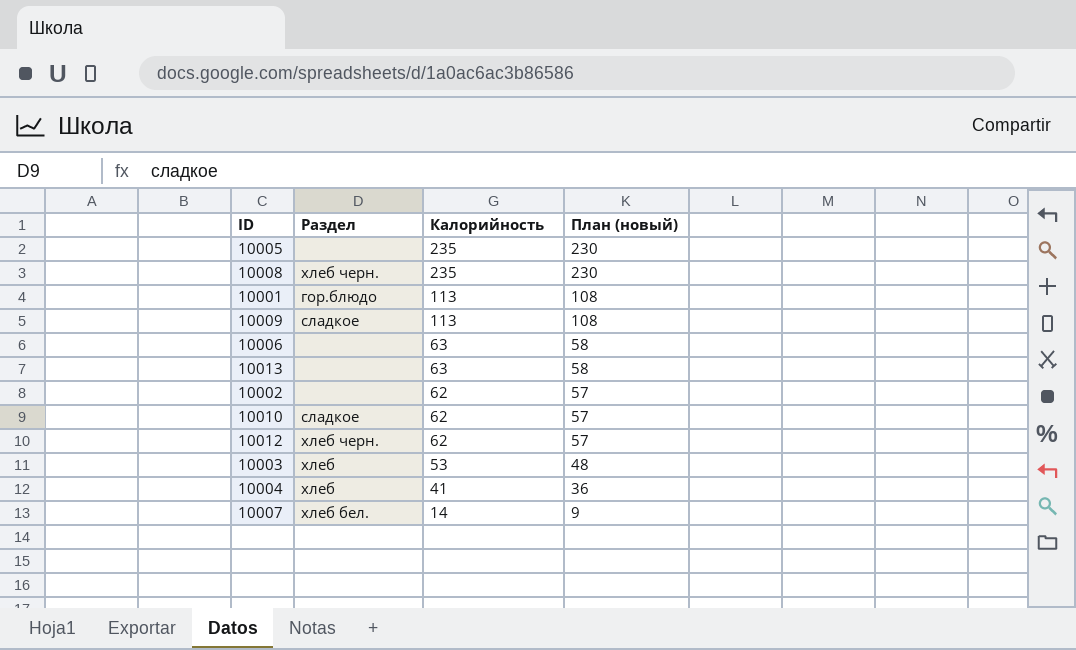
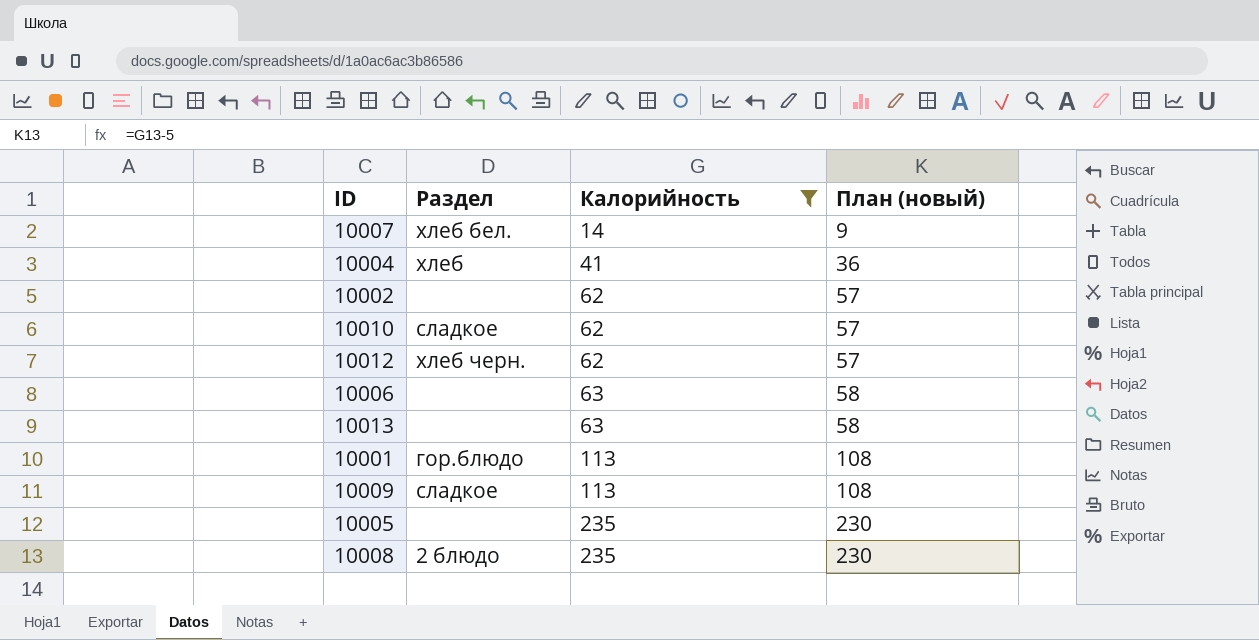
filter: none -> Калорийность != 53
row order: Калорийность descending -> Калорийность ascending
10008 | Раздел: хлеб черн. -> 2 блюдо

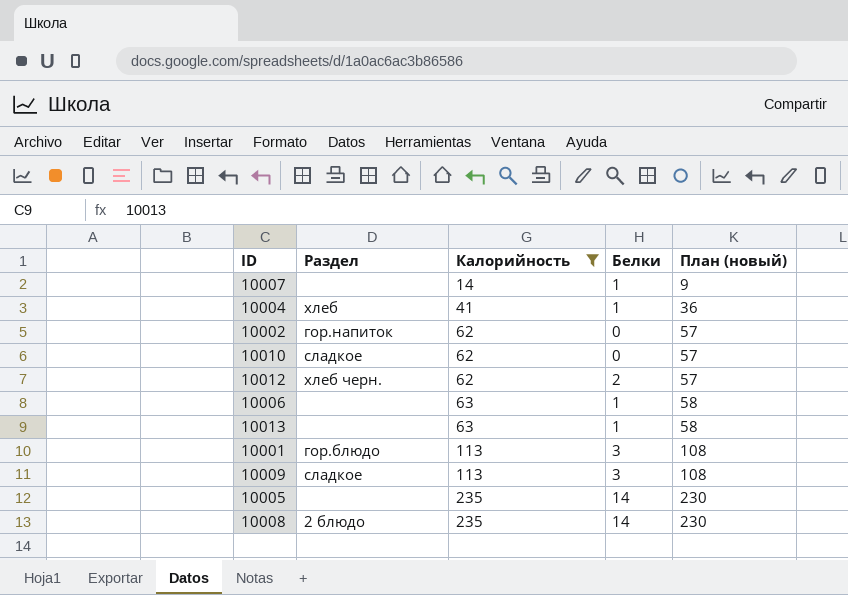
column Белки | position: none -> 4
10007 | Раздел: хлеб бел. -> none
10002 | Раздел: none -> гор.напиток

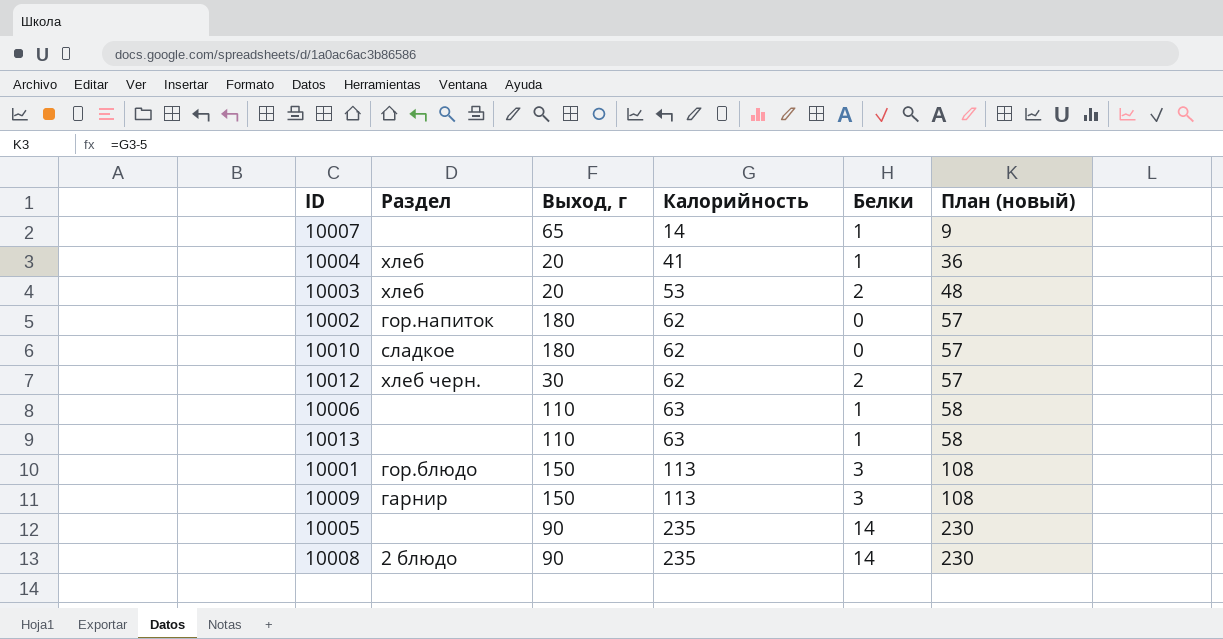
filter: Калорийность != 53 -> none
column Выход, г | position: none -> 3
10009 | Раздел: сладкое -> гарнир

